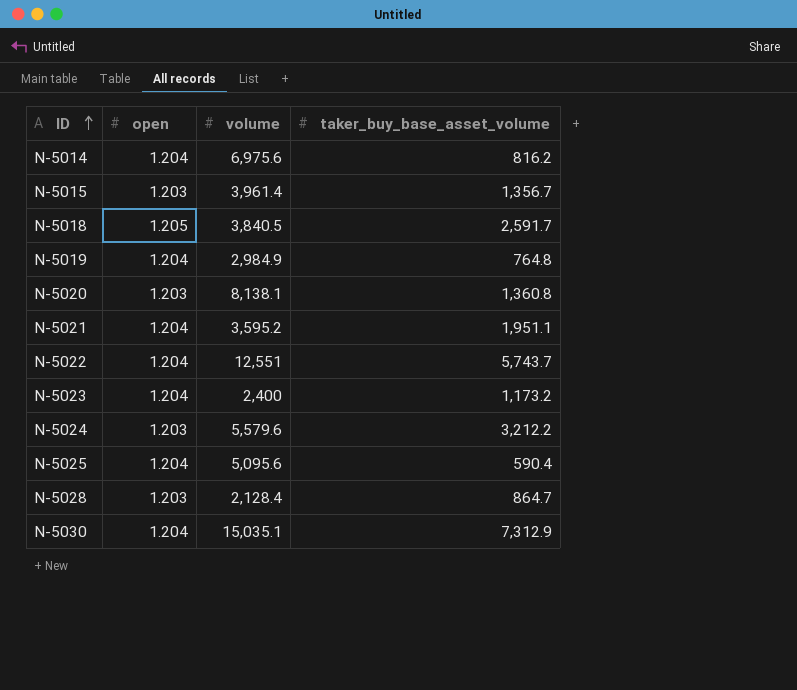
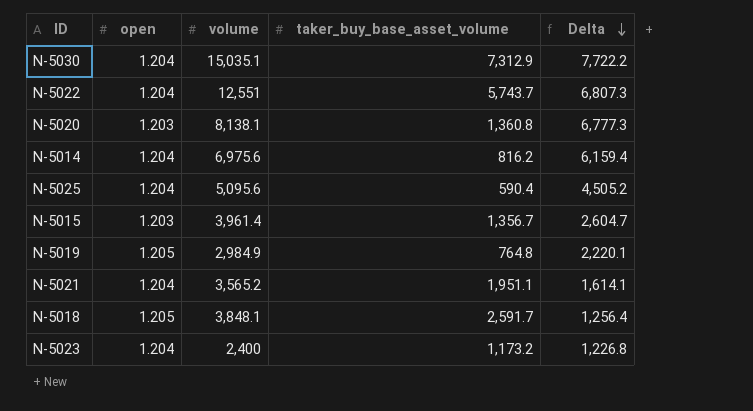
row order: ID ascending -> Delta descending
column Delta | formula: none -> [volume] - [taker_buy_base_asset_volume]
row N-5024: 1.203 | 5,579.6 | 3,212.2 -> none
row N-5028: 1.203 | 2,128.4 | 864.7 -> none
N-5019 | open: 1.204 -> 1.205
N-5021 | volume: 3,595.2 -> 3,565.2
N-5018 | volume: 3,840.5 -> 3,848.1

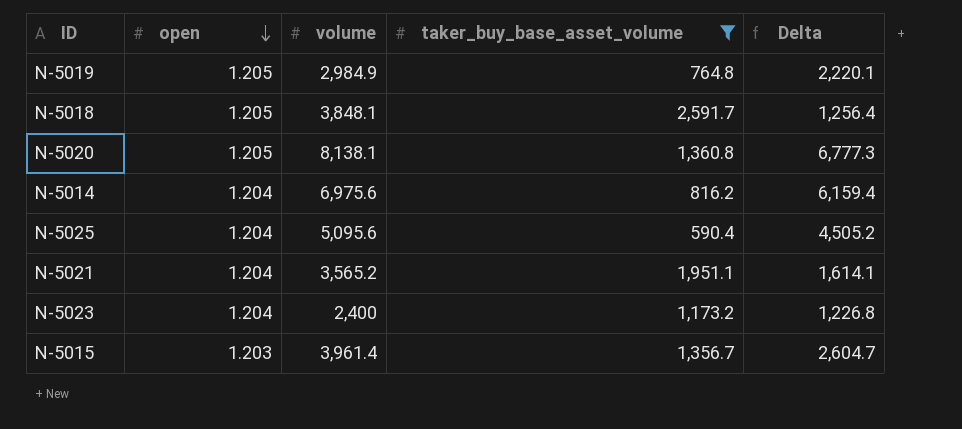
filter: none -> taker_buy_base_asset_volume <= 2,591.7
row order: Delta descending -> open descending
N-5020 | open: 1.203 -> 1.205

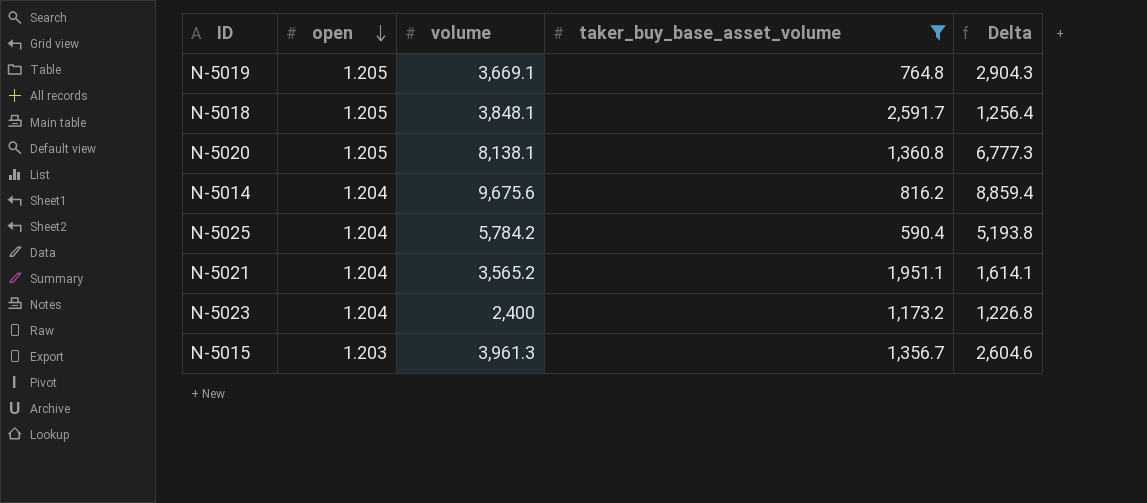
N-5019 | volume: 2,984.9 -> 3,669.1
N-5019 | Delta: 2,220.1 -> 2,904.3
N-5014 | volume: 6,975.6 -> 9,675.6
N-5014 | Delta: 6,159.4 -> 8,859.4
N-5025 | volume: 5,095.6 -> 5,784.2
N-5025 | Delta: 4,505.2 -> 5,193.8
N-5015 | volume: 3,961.4 -> 3,961.3
N-5015 | Delta: 2,604.7 -> 2,604.6

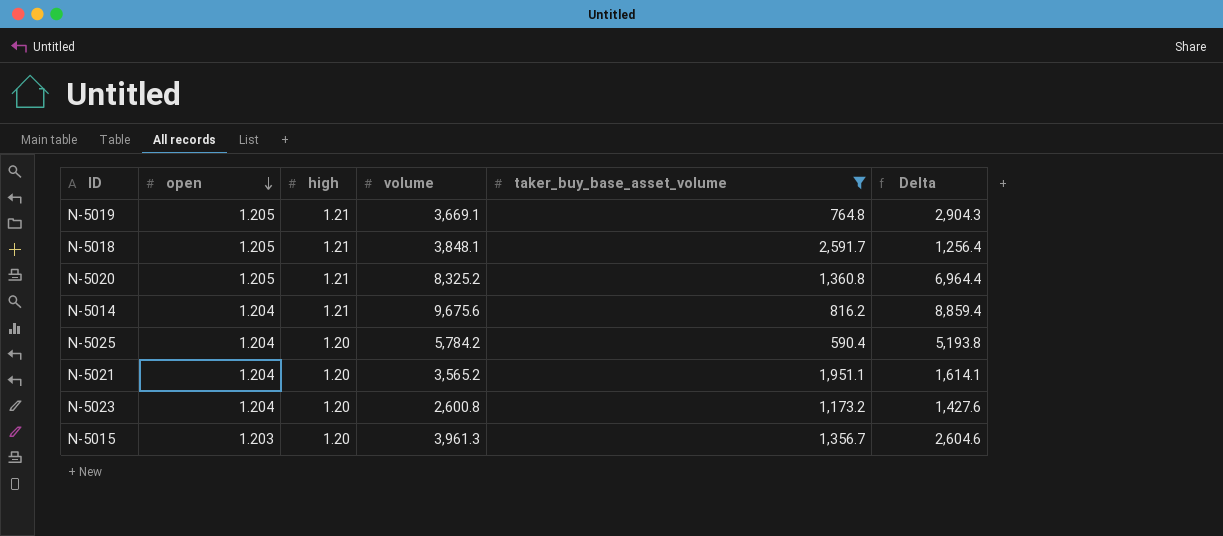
column high | position: none -> 3
N-5020 | volume: 8,138.1 -> 8,325.2
N-5020 | Delta: 6,777.3 -> 6,964.4
N-5023 | volume: 2,400 -> 2,600.8
N-5023 | Delta: 1,226.8 -> 1,427.6

